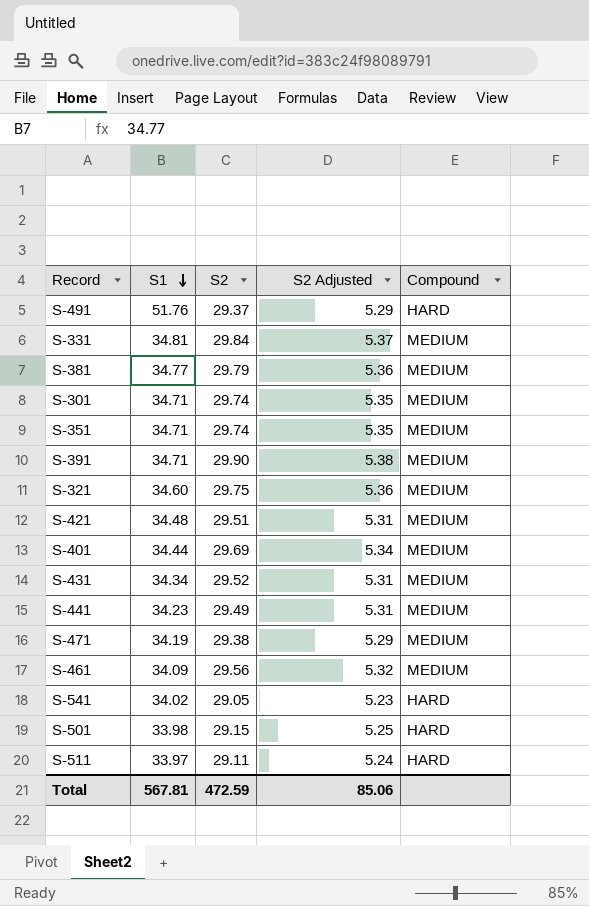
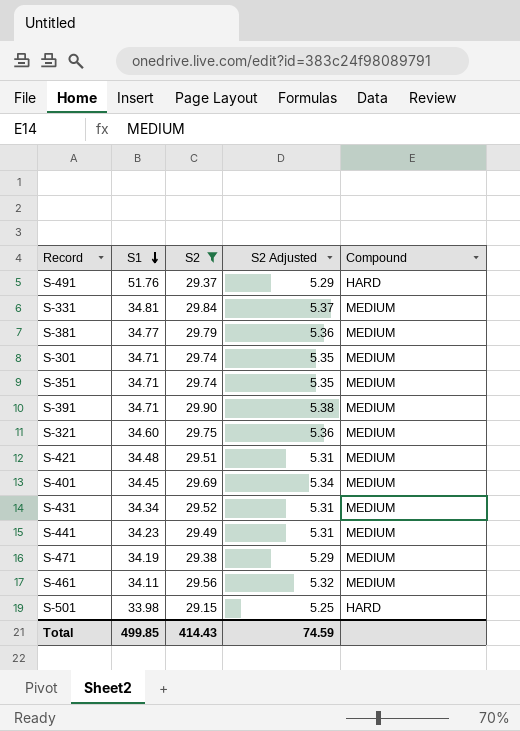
filter: none -> S2 >= 29.15
S-401 | S1: 34.44 -> 34.45
S-461 | S1: 34.09 -> 34.11
Total | S1: 567.81 -> 499.85
Total | S2: 472.59 -> 414.43
Total | S2 Adjusted: 85.06 -> 74.59

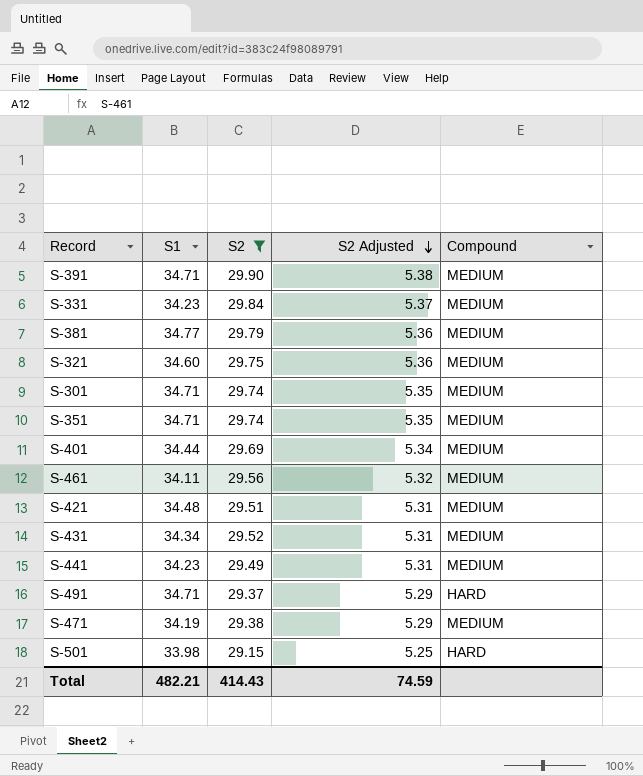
row order: S1 descending -> S2 Adjusted descending
S-331 | S1: 34.81 -> 34.23
S-401 | S1: 34.45 -> 34.44
S-491 | S1: 51.76 -> 34.71
Total | S1: 499.85 -> 482.21

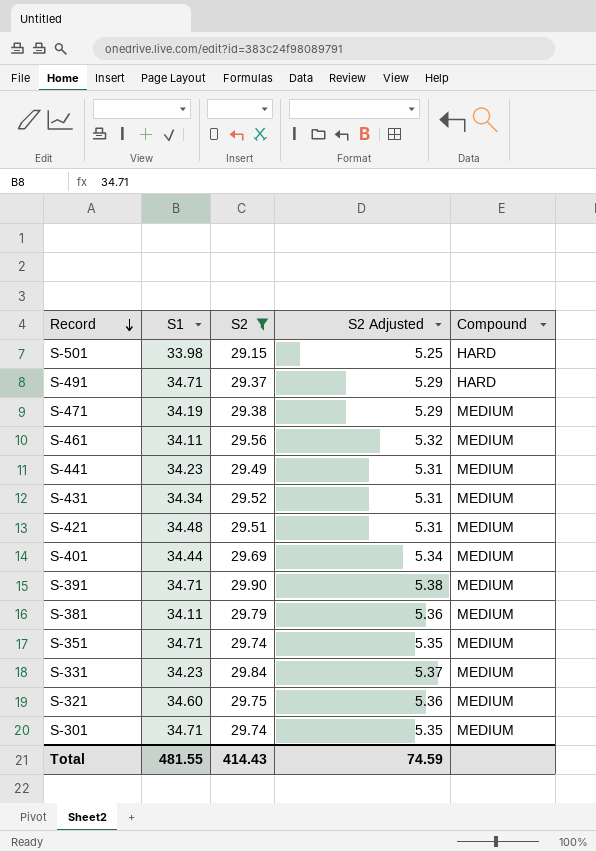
row order: S2 Adjusted descending -> Record descending
S-381 | S1: 34.77 -> 34.11
Total | S1: 482.21 -> 481.55

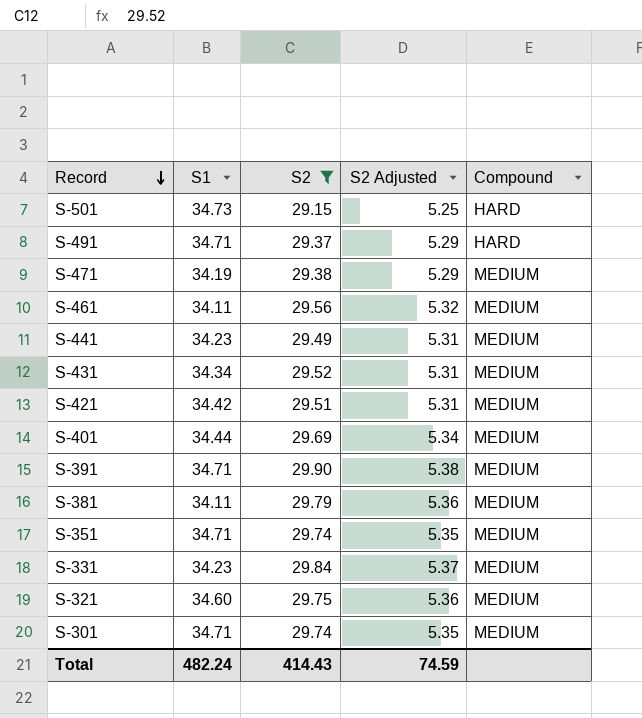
S-501 | S1: 33.98 -> 34.73
S-421 | S1: 34.48 -> 34.42
Total | S1: 481.55 -> 482.24

